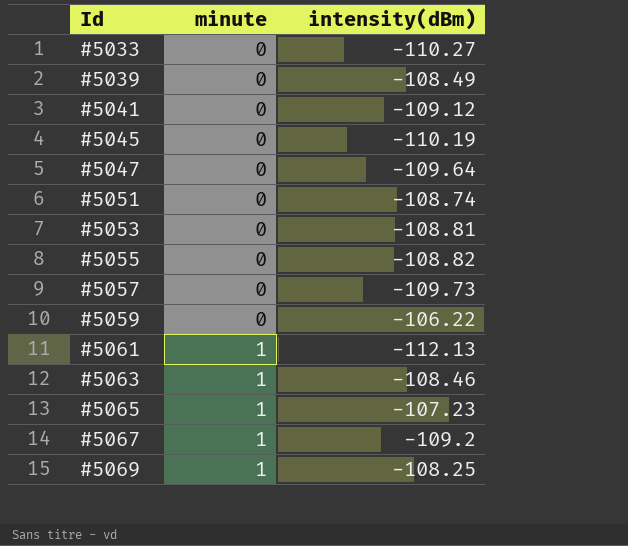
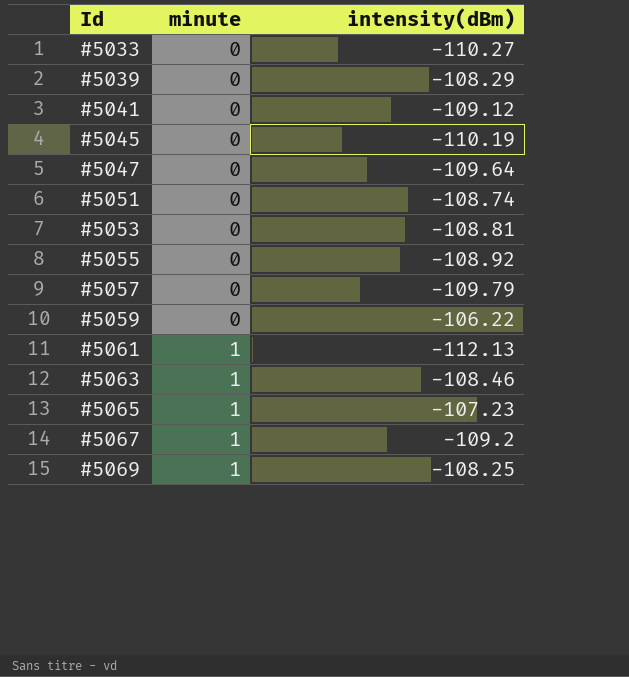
#5039 | intensity(dBm): -108.49 -> -108.29
#5055 | intensity(dBm): -108.82 -> -108.92
#5057 | intensity(dBm): -109.73 -> -109.79

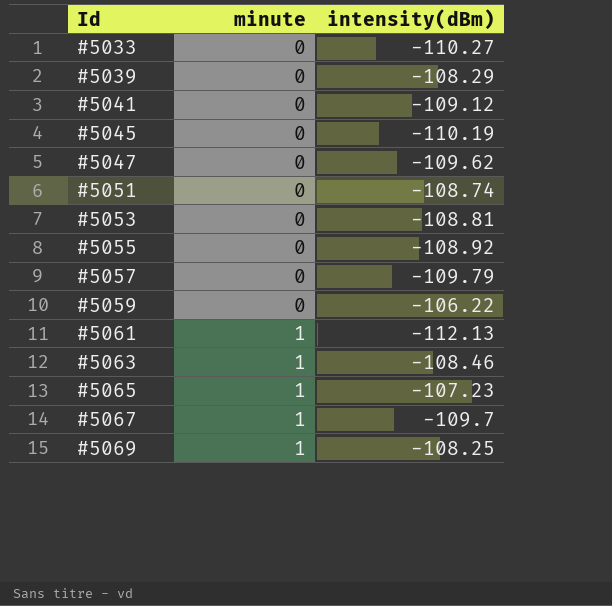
#5047 | intensity(dBm): -109.64 -> -109.62
#5067 | intensity(dBm): -109.2 -> -109.7

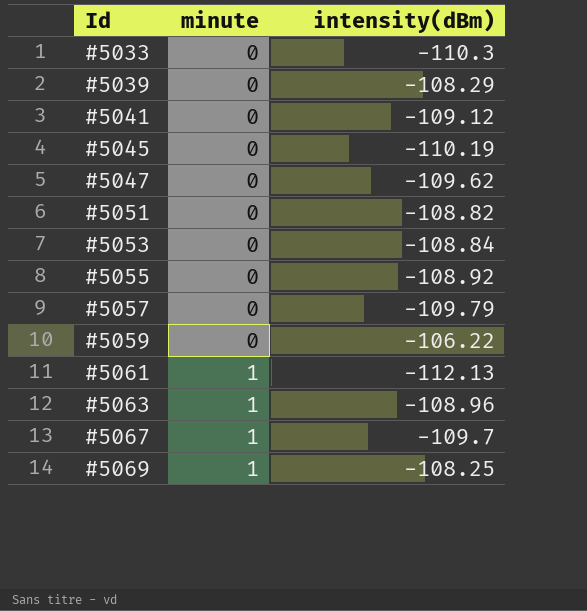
row #5065: 1 | -107.23 -> none
#5033 | intensity(dBm): -110.27 -> -110.3
#5051 | intensity(dBm): -108.74 -> -108.82
#5053 | intensity(dBm): -108.81 -> -108.84
#5063 | intensity(dBm): -108.46 -> -108.96

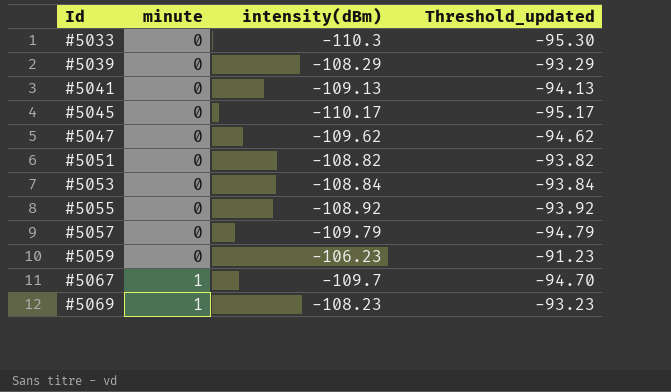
column Threshold_updated | formula: none -> [intensity(dBm)] + 15
row #5061: 1 | -112.13 -> none
row #5063: 1 | -108.96 -> none
#5041 | intensity(dBm): -109.12 -> -109.13
#5045 | intensity(dBm): -110.19 -> -110.17
#5059 | intensity(dBm): -106.22 -> -106.23
#5069 | intensity(dBm): -108.25 -> -108.23

